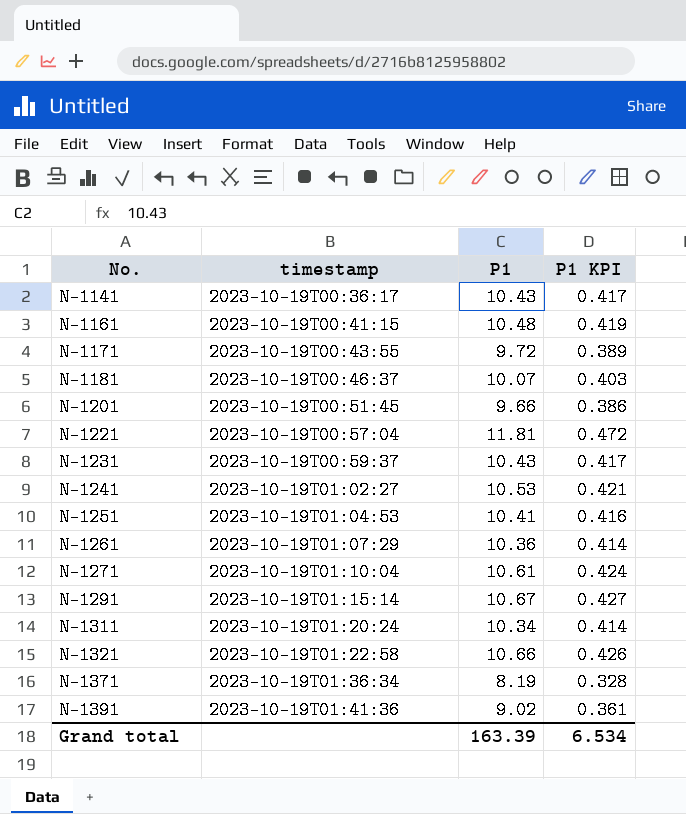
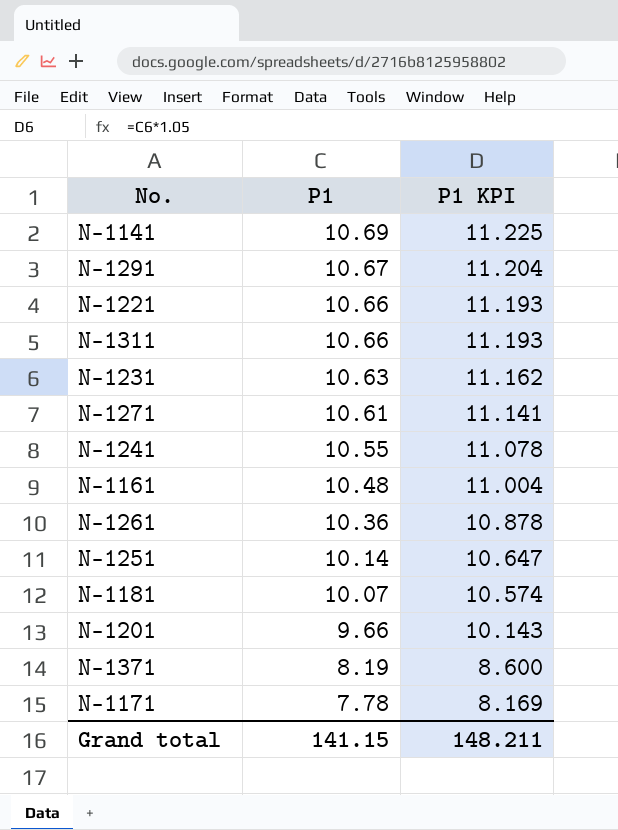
row order: No. ascending -> P1 descending
column timestamp | position: 2 -> none
column P1 KPI | formula: [P1] * 0.04 -> [P1] * 1.05
row N-1321: 2023-10-19T01:22:58 | 10.66 | 0.426 -> none
row N-1391: 2023-10-19T01:41:36 | 9.02 | 0.361 -> none
N-1141 | P1: 10.43 -> 10.69
N-1221 | P1: 11.81 -> 10.66
N-1311 | P1: 10.34 -> 10.66
N-1231 | P1: 10.43 -> 10.63
N-1241 | P1: 10.53 -> 10.55
N-1251 | P1: 10.41 -> 10.14
N-1171 | P1: 9.72 -> 7.78
Grand total | P1: 163.39 -> 141.15
Grand total | P1 KPI: 6.534 -> 148.211

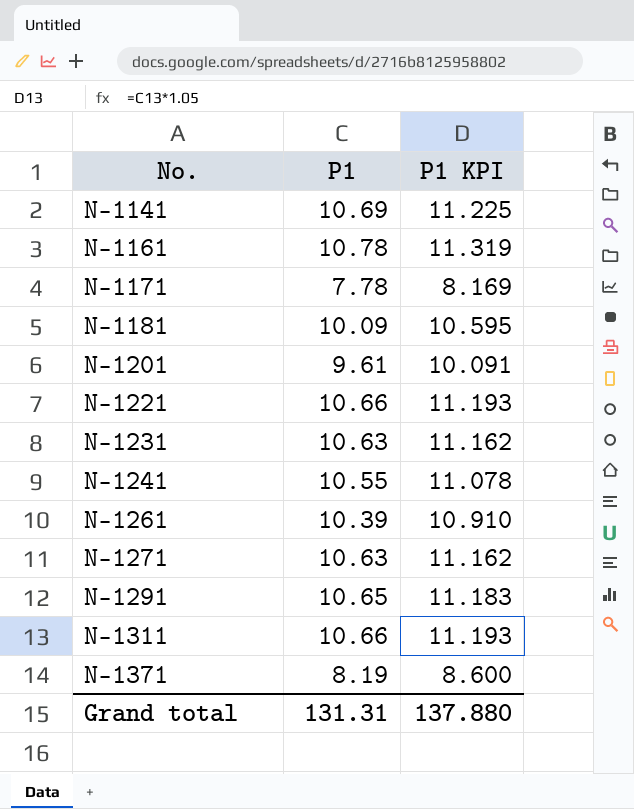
row order: P1 descending -> No. ascending
row N-1251: 10.14 | 10.647 -> none
N-1161 | P1: 10.48 -> 10.78
N-1161 | P1 KPI: 11.004 -> 11.319
N-1181 | P1: 10.07 -> 10.09
N-1181 | P1 KPI: 10.574 -> 10.595
N-1201 | P1: 9.66 -> 9.61
N-1201 | P1 KPI: 10.143 -> 10.091
N-1261 | P1: 10.36 -> 10.39
N-1261 | P1 KPI: 10.878 -> 10.910
N-1271 | P1: 10.61 -> 10.63
N-1271 | P1 KPI: 11.141 -> 11.162
N-1291 | P1: 10.67 -> 10.65
N-1291 | P1 KPI: 11.204 -> 11.183
Grand total | P1: 141.15 -> 131.31
Grand total | P1 KPI: 148.211 -> 137.880

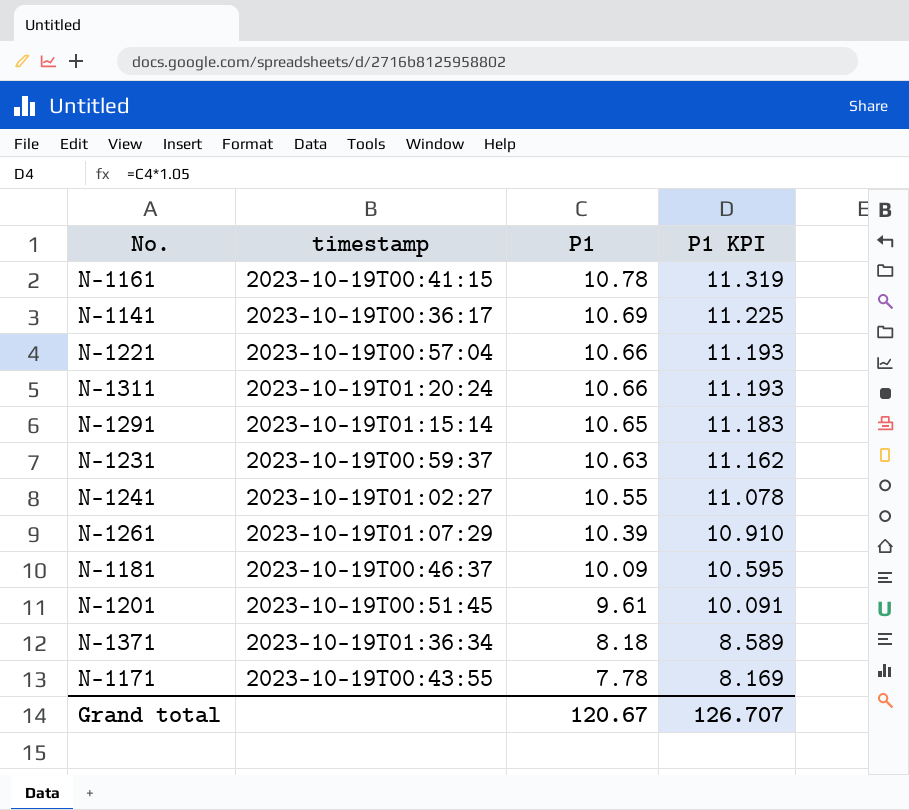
row order: No. ascending -> P1 descending
column timestamp | position: none -> 2
row N-1271: 10.63 | 11.162 -> none
N-1371 | P1: 8.19 -> 8.18
N-1371 | P1 KPI: 8.600 -> 8.589
Grand total | P1: 131.31 -> 120.67
Grand total | P1 KPI: 137.880 -> 126.707

